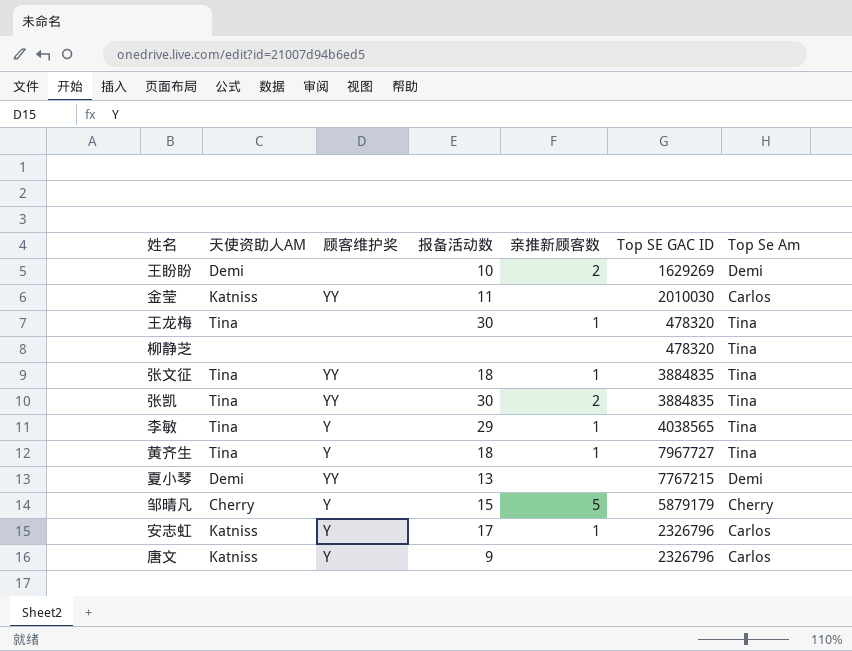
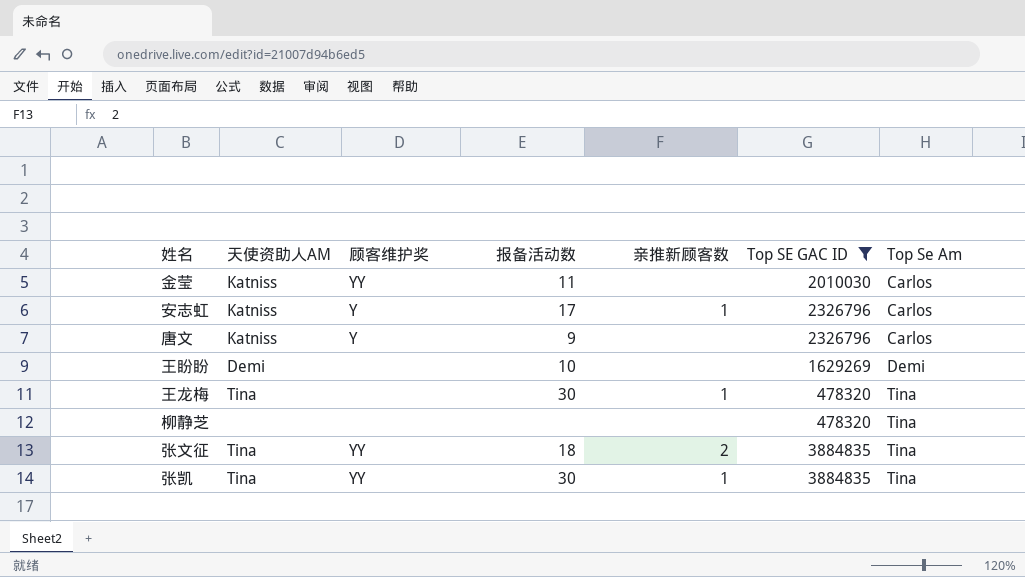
filter: none -> Top SE GAC ID <= 3884835
row order: none -> Top Se Am ascending
王盼盼 | 亲推新顾客数: 2 -> none
张文征 | 亲推新顾客数: 1 -> 2
张凯 | 亲推新顾客数: 2 -> 1

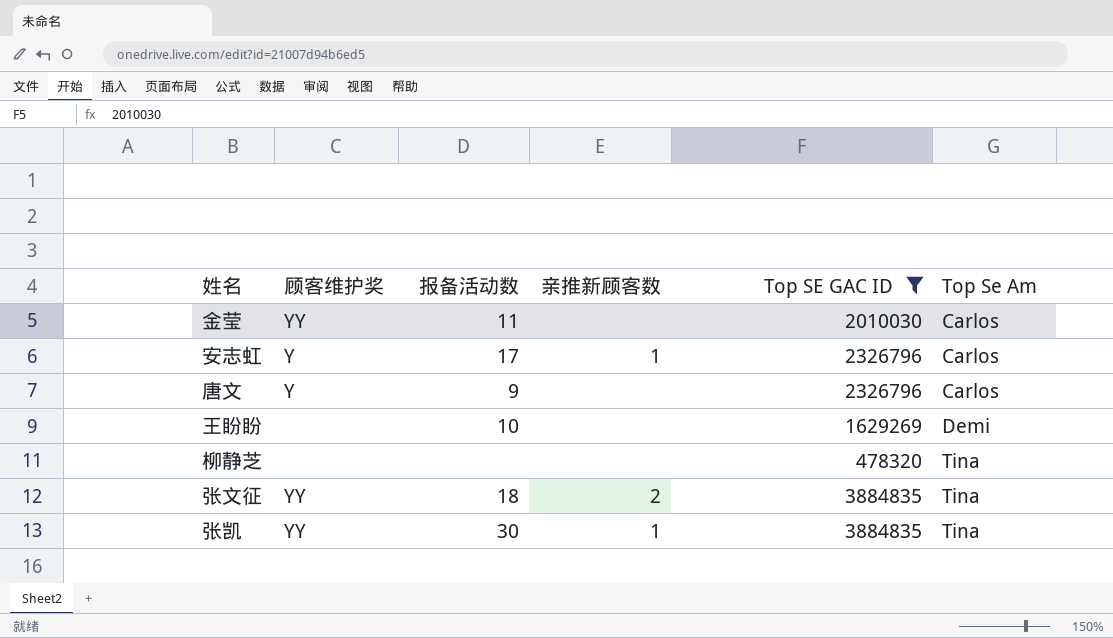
column 天使资助人AM | position: 2 -> none
row 王龙梅: Tina | none | 30 | 1 | 478320 | Tina -> none

